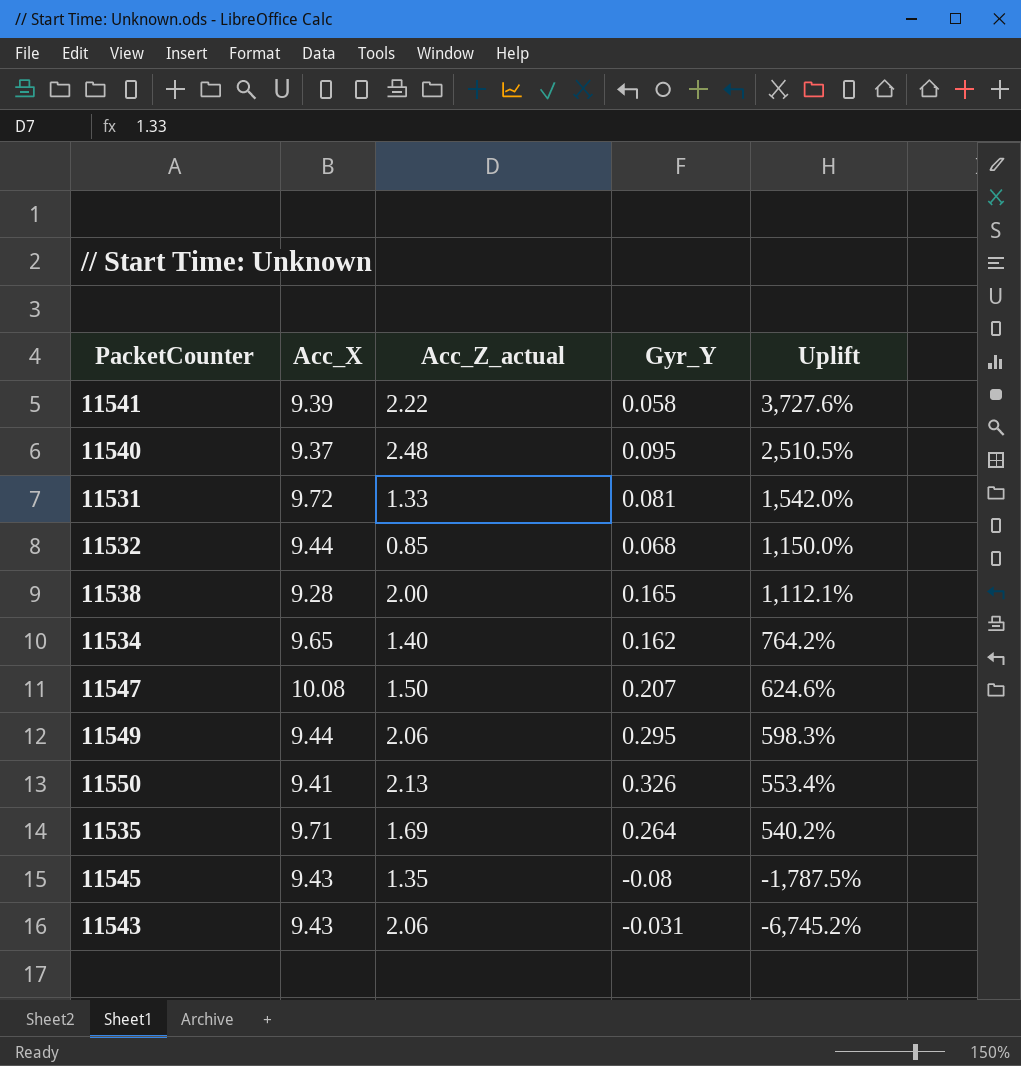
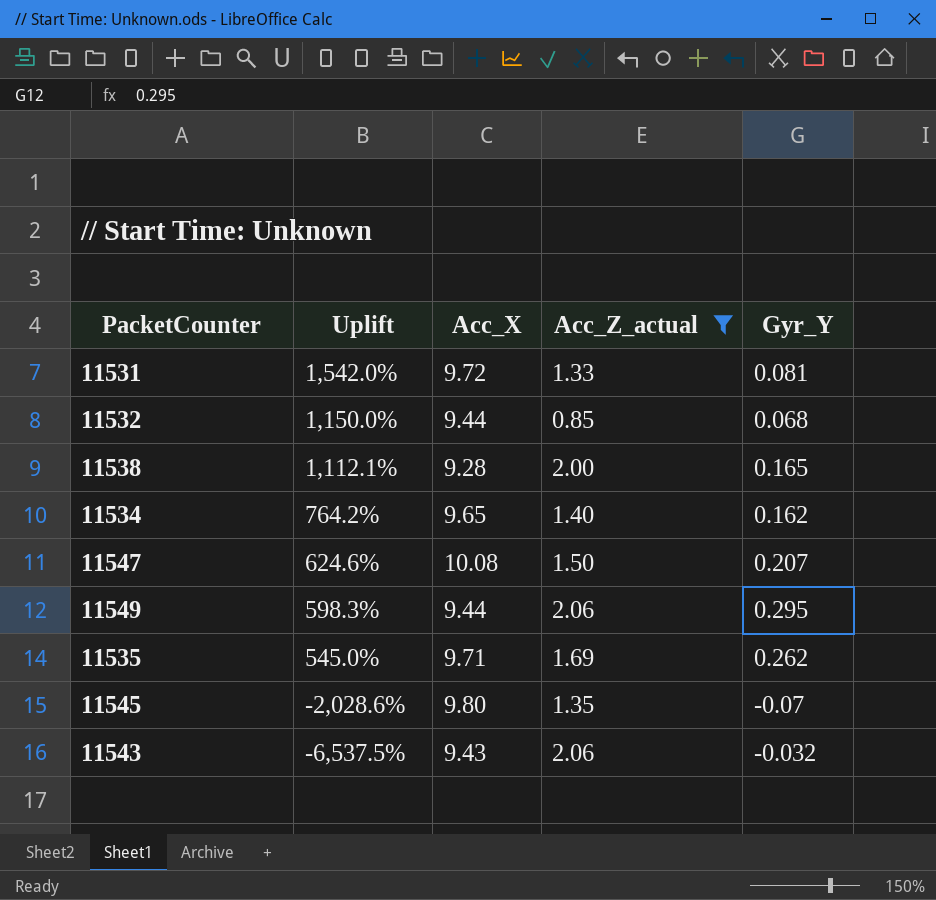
filter: none -> Acc_Z_actual <= 2.06
column Uplift | position: 5 -> 2
11535 | Uplift: 540.2% -> 545.0%
11535 | Gyr_Y: 0.264 -> 0.262
11545 | Uplift: -1,787.5% -> -2,028.6%
11545 | Acc_X: 9.43 -> 9.80
11545 | Gyr_Y: -0.08 -> -0.07
11543 | Uplift: -6,745.2% -> -6,537.5%
11543 | Gyr_Y: -0.031 -> -0.032

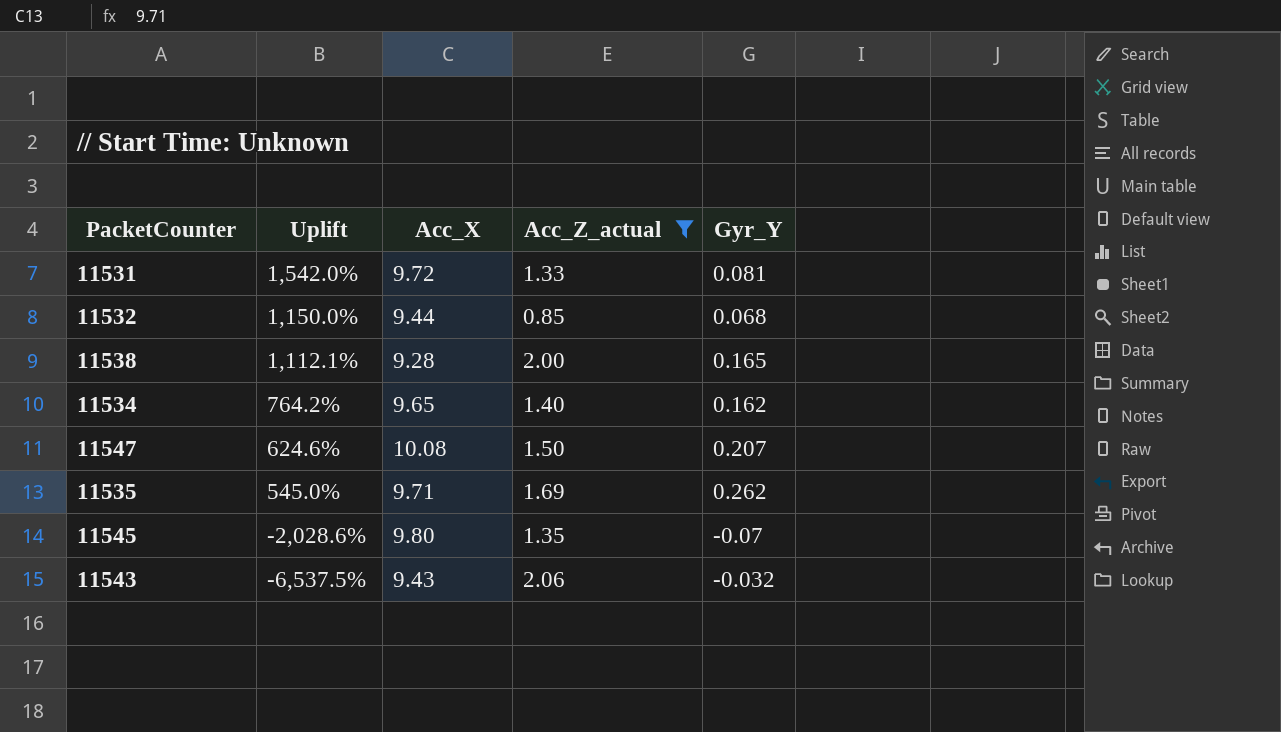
row 11549: 598.3% | 9.44 | 2.06 | 0.295 -> none

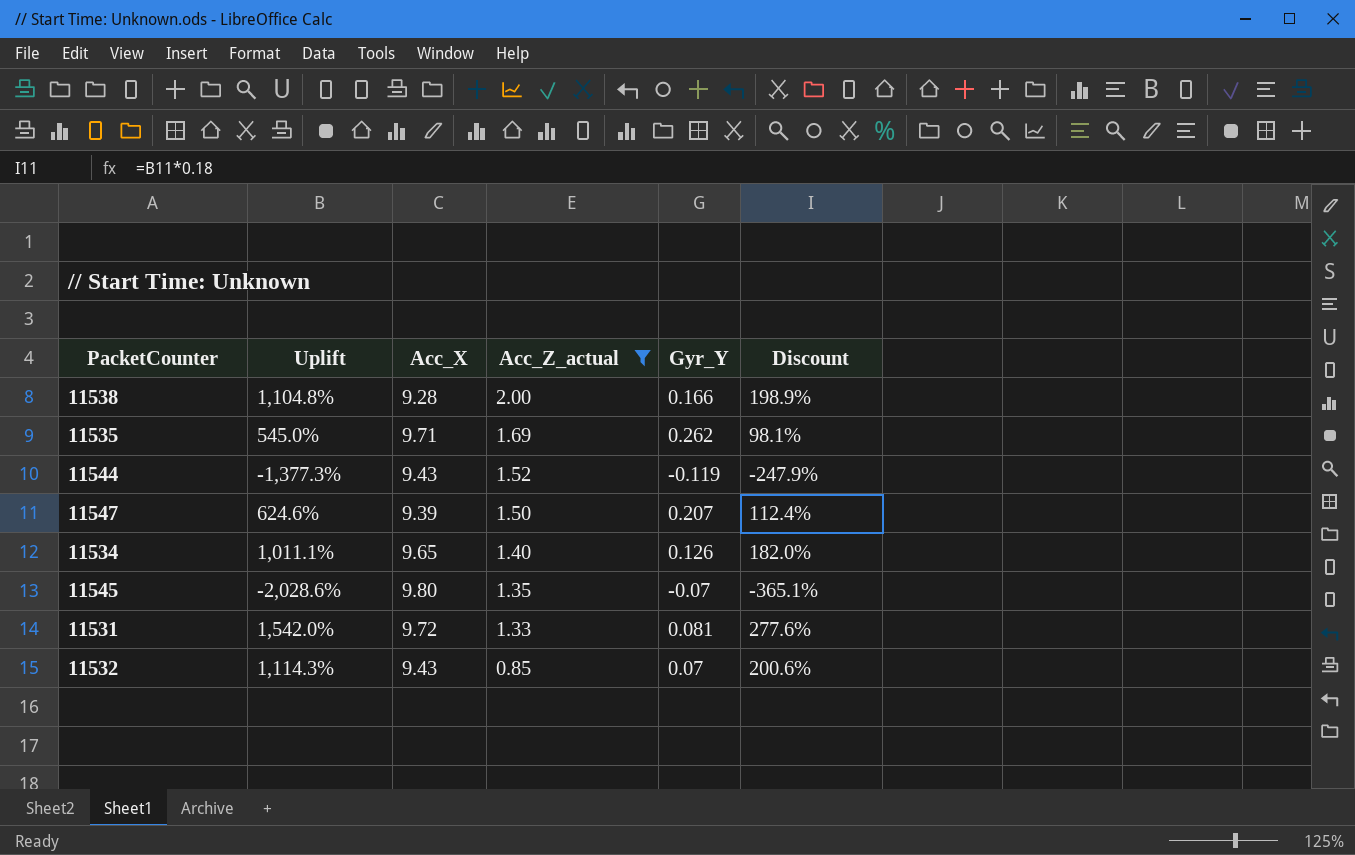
row order: Uplift descending -> Acc_Z_actual descending
column Discount | formula: none -> [Uplift] * 0.18
row 11543: -6,537.5% | 9.43 | 2.06 | -0.032 -> none
11538 | Uplift: 1,112.1% -> 1,104.8%
11538 | Gyr_Y: 0.165 -> 0.166
row 11544: none -> -1,377.3% | 9.43 | 1.52 | -0.119 | -247.9%
11547 | Acc_X: 10.08 -> 9.39
11534 | Uplift: 764.2% -> 1,011.1%
11534 | Gyr_Y: 0.162 -> 0.126
11532 | Uplift: 1,150.0% -> 1,114.3%
11532 | Acc_X: 9.44 -> 9.43
11532 | Gyr_Y: 0.068 -> 0.07

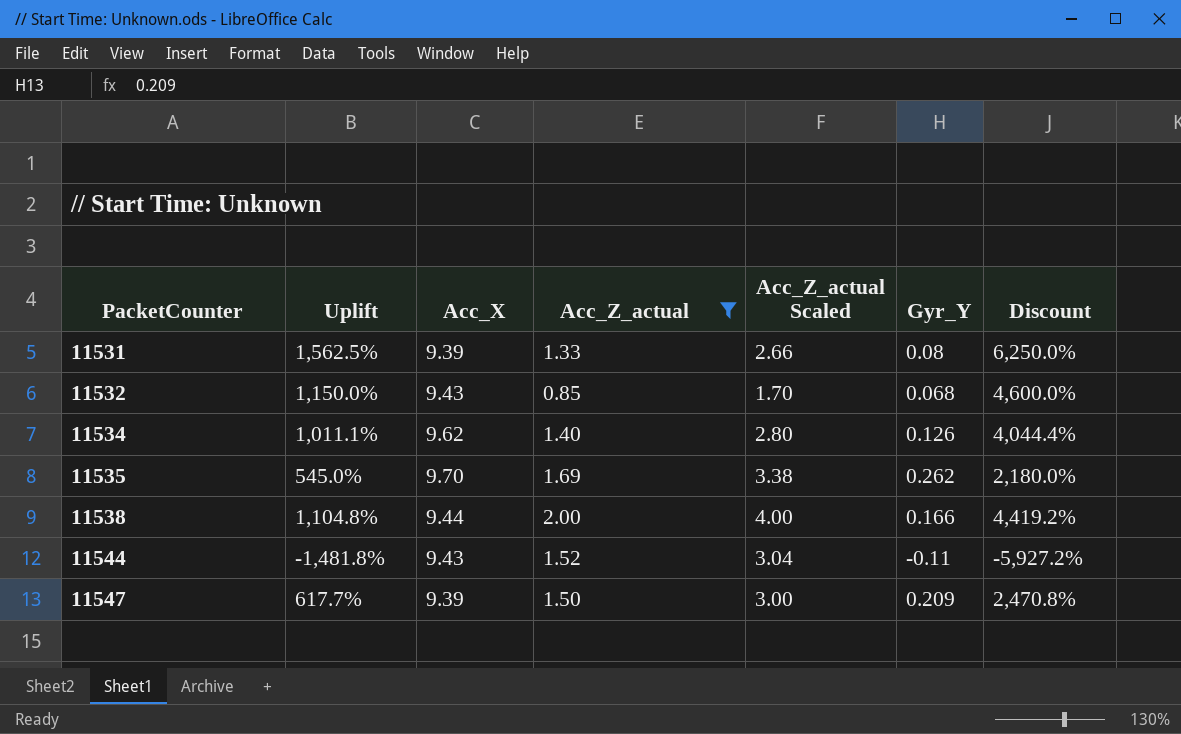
row order: Acc_Z_actual descending -> PacketCounter ascending
column Acc_Z_actual Scaled | formula: none -> [Acc_Z_actual] * 2
column Discount | formula: [Uplift] * 0.18 -> [Uplift] * 4
row 11545: -2,028.6% | 9.80 | 1.35 | -0.07 | -365.1% -> none
11531 | Uplift: 1,542.0% -> 1,562.5%
11531 | Acc_X: 9.72 -> 9.39
11531 | Gyr_Y: 0.081 -> 0.08
11532 | Uplift: 1,114.3% -> 1,150.0%
11532 | Gyr_Y: 0.07 -> 0.068
11534 | Acc_X: 9.65 -> 9.62
11535 | Acc_X: 9.71 -> 9.70
11538 | Acc_X: 9.28 -> 9.44
11544 | Uplift: -1,377.3% -> -1,481.8%
11544 | Gyr_Y: -0.119 -> -0.11
11547 | Uplift: 624.6% -> 617.7%
11547 | Gyr_Y: 0.207 -> 0.209

